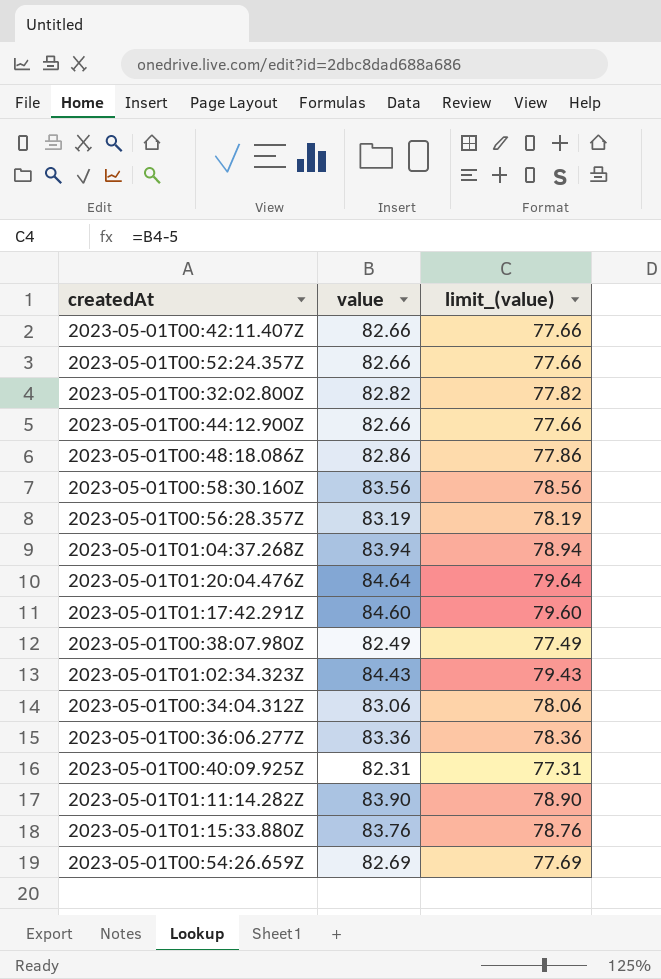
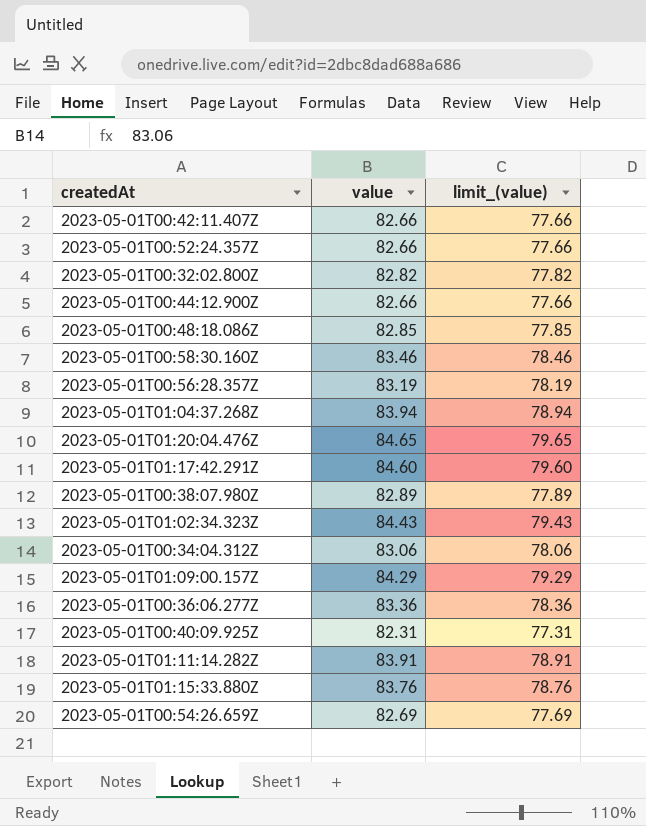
2023-05-01T00:48:18.086Z | value: 82.86 -> 82.85
2023-05-01T00:48:18.086Z | limit_(value): 77.86 -> 77.85
2023-05-01T00:58:30.160Z | value: 83.56 -> 83.46
2023-05-01T00:58:30.160Z | limit_(value): 78.56 -> 78.46
2023-05-01T01:20:04.476Z | value: 84.64 -> 84.65
2023-05-01T01:20:04.476Z | limit_(value): 79.64 -> 79.65
2023-05-01T00:38:07.980Z | value: 82.49 -> 82.89
2023-05-01T00:38:07.980Z | limit_(value): 77.49 -> 77.89
row 2023-05-01T01:09:00.157Z: none -> 84.29 | 79.29
2023-05-01T01:11:14.282Z | value: 83.90 -> 83.91
2023-05-01T01:11:14.282Z | limit_(value): 78.90 -> 78.91

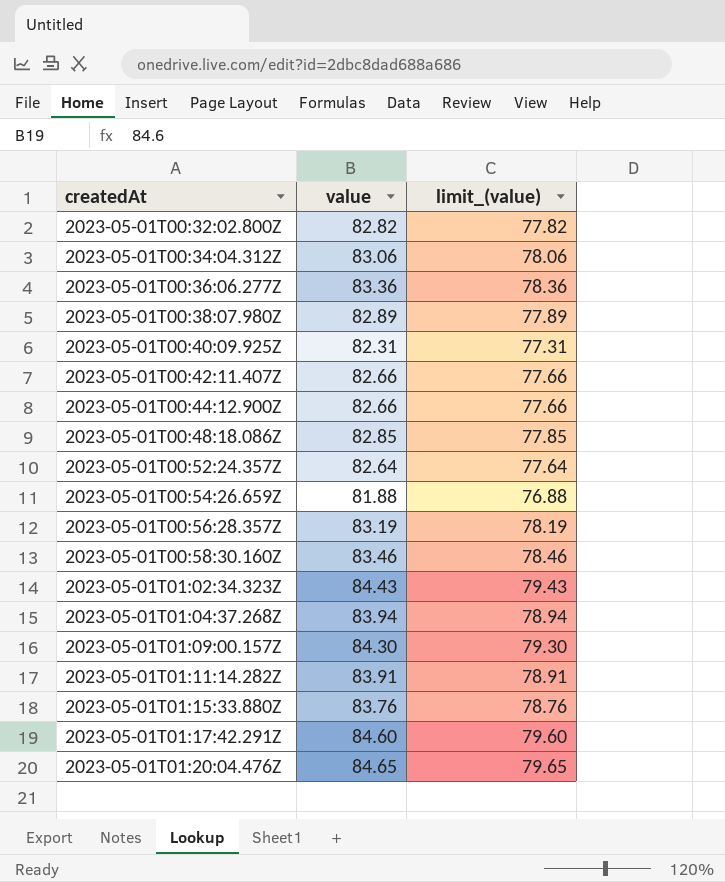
row order: none -> createdAt ascending
2023-05-01T00:52:24.357Z | value: 82.66 -> 82.64
2023-05-01T00:52:24.357Z | limit_(value): 77.66 -> 77.64
2023-05-01T00:54:26.659Z | value: 82.69 -> 81.88
2023-05-01T00:54:26.659Z | limit_(value): 77.69 -> 76.88
2023-05-01T01:09:00.157Z | value: 84.29 -> 84.30
2023-05-01T01:09:00.157Z | limit_(value): 79.29 -> 79.30

